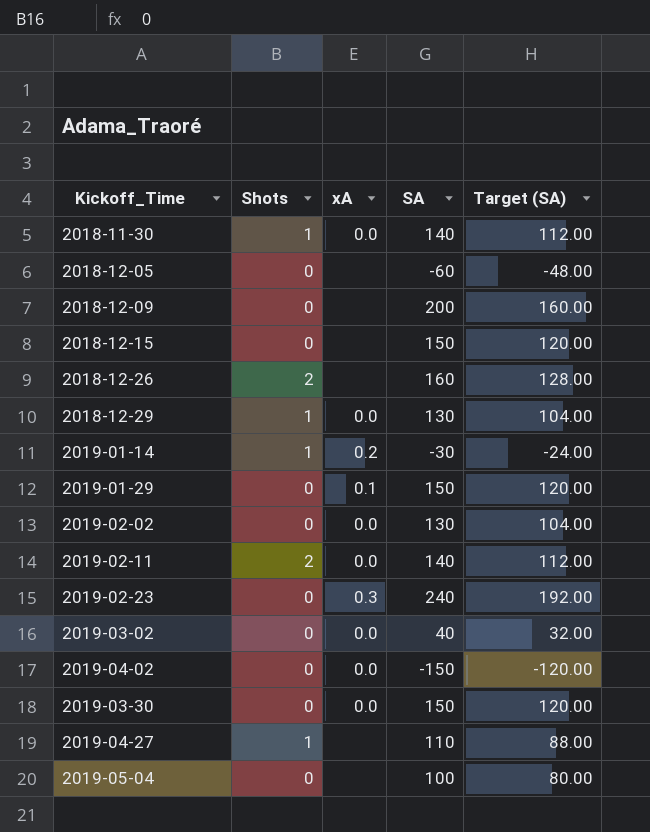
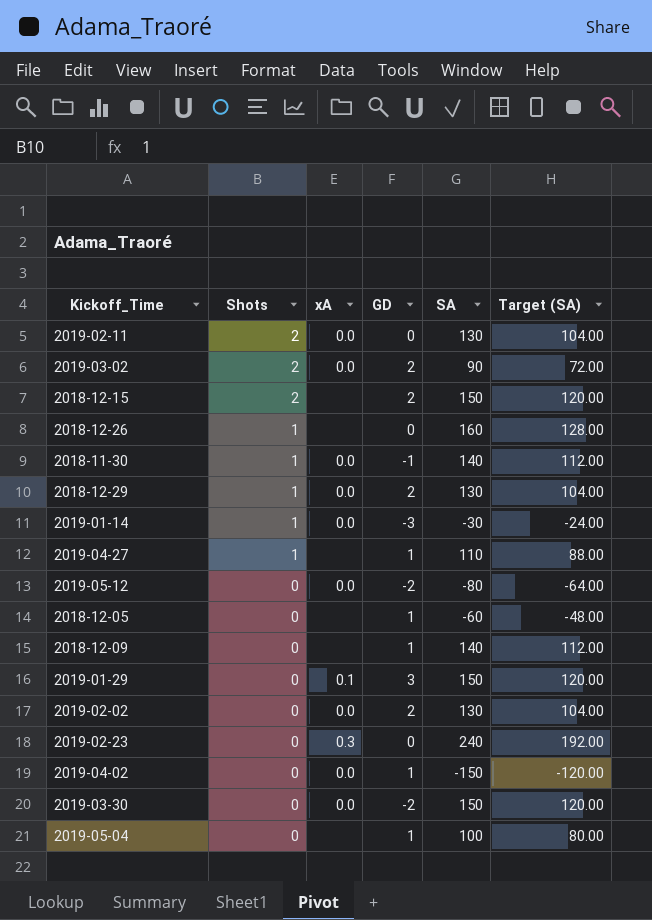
row order: none -> Shots descending
column GD | position: none -> 4
2019-02-11 | SA: 140 -> 130
2019-02-11 | Target (SA): 112.00 -> 104.00
2019-03-02 | Shots: 0 -> 2
2019-03-02 | SA: 40 -> 90
2019-03-02 | Target (SA): 32.00 -> 72.00
2018-12-15 | Shots: 0 -> 2
2018-12-26 | Shots: 2 -> 1
2019-01-14 | xA: 0.2 -> 0.0
row 2019-05-12: none -> 0 | 0.0 | -2 | -80 | -64.00
2018-12-09 | SA: 200 -> 140
2018-12-09 | Target (SA): 160.00 -> 112.00

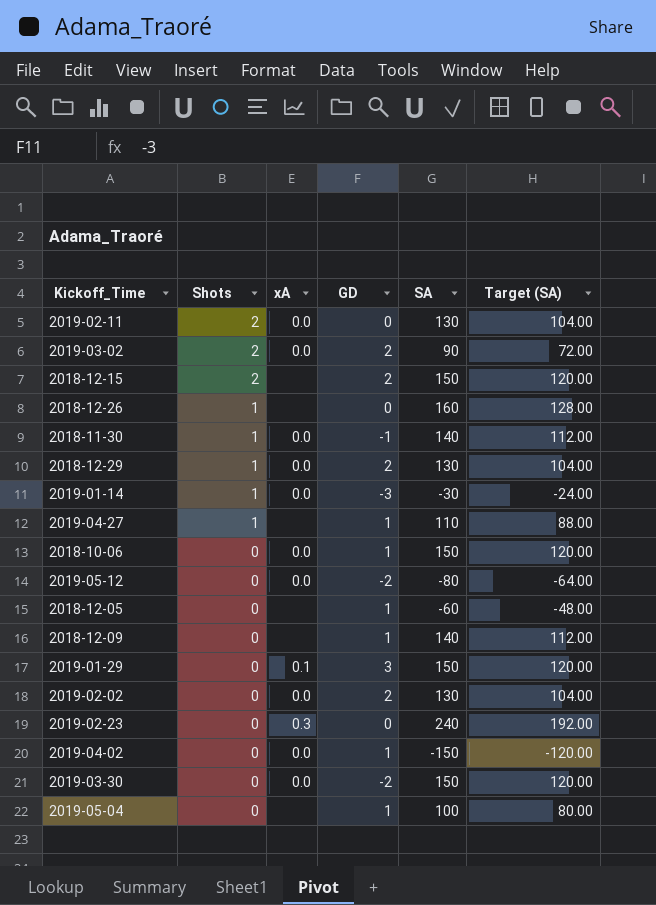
row 2018-10-06: none -> 0 | 0.0 | 1 | 150 | 120.00

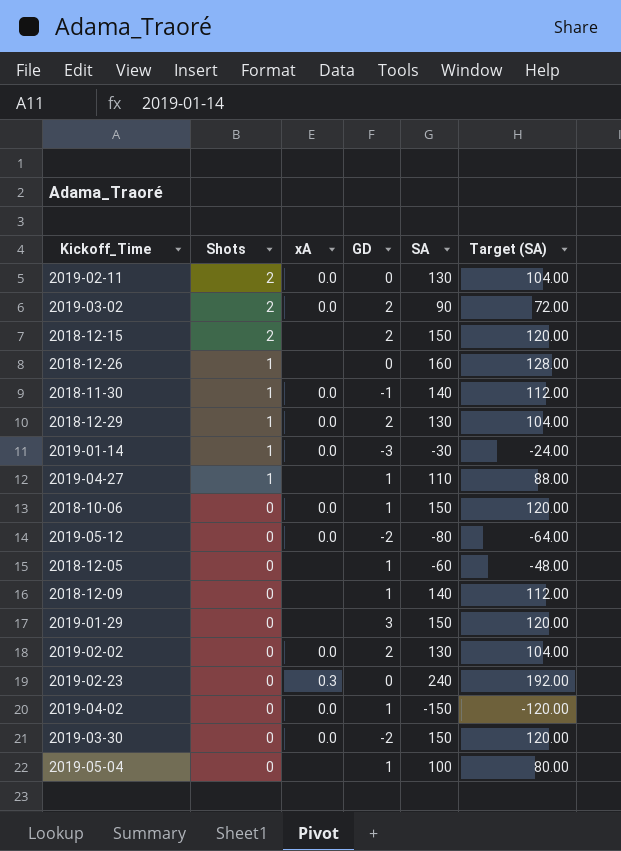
2019-01-29 | xA: 0.1 -> none

